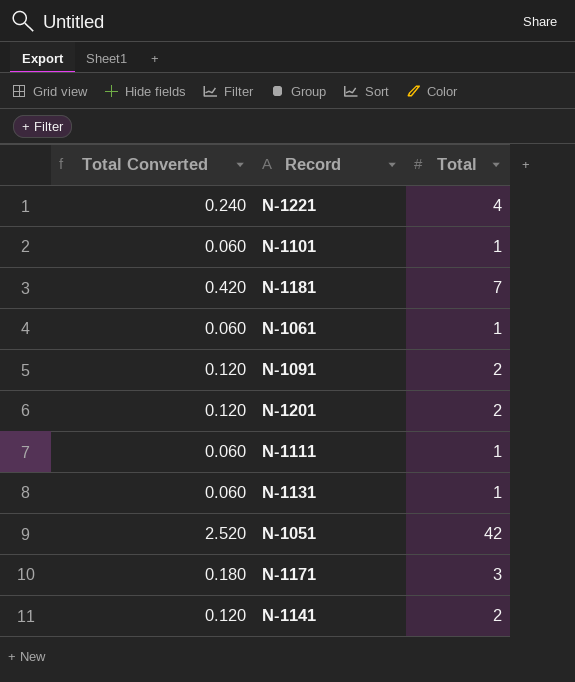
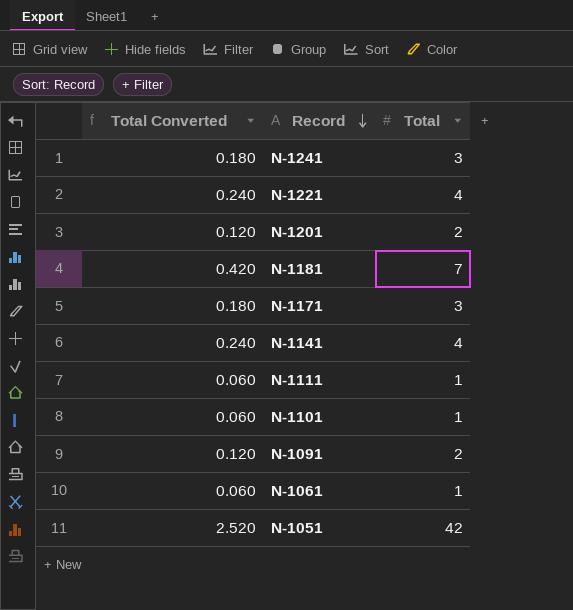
row order: none -> Record descending
row N-1131: 0.060 | 1 -> none
row N-1241: none -> 0.180 | 3
N-1141 | Total Converted: 0.120 -> 0.240
N-1141 | Total: 2 -> 4

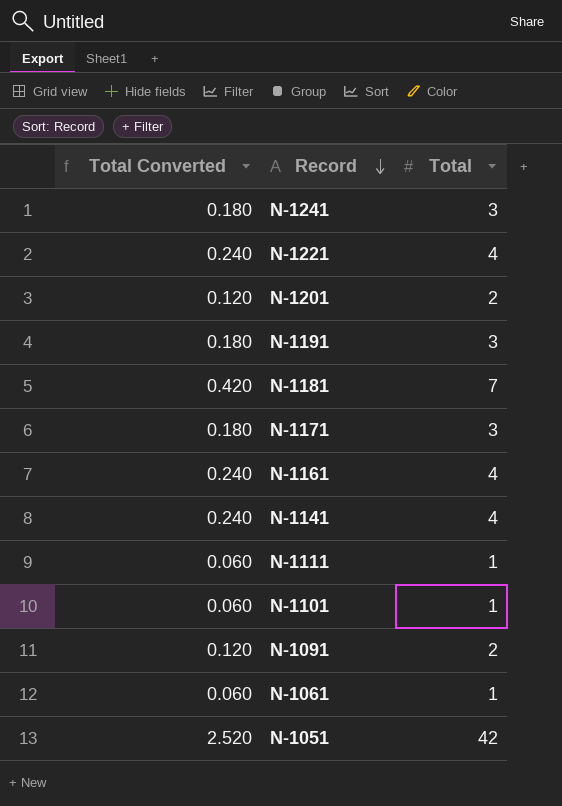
row N-1191: none -> 0.180 | 3
row N-1161: none -> 0.240 | 4

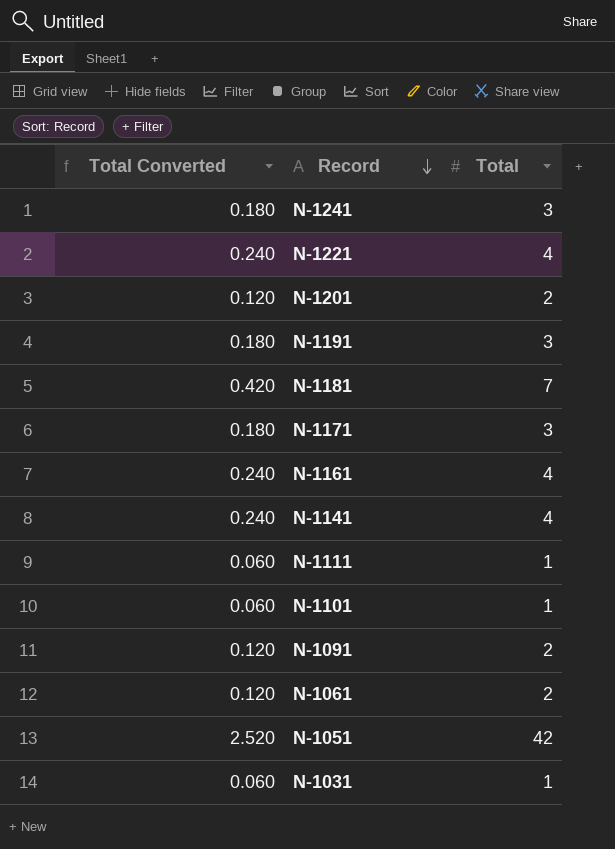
N-1061 | Total Converted: 0.060 -> 0.120
N-1061 | Total: 1 -> 2
row N-1031: none -> 0.060 | 1

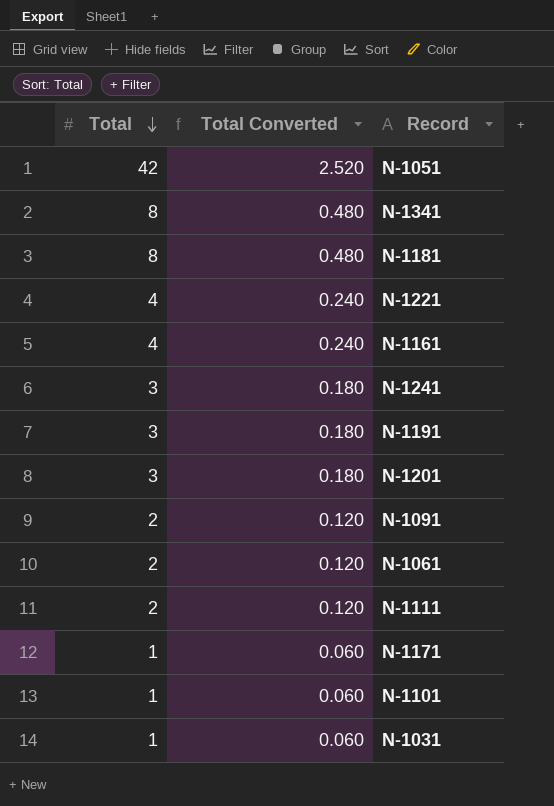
row order: Record descending -> Total descending
column Total | position: 3 -> 1
row N-1141: 0.240 | 4 -> none
row N-1341: none -> 8 | 0.480
N-1181 | Total: 7 -> 8
N-1181 | Total Converted: 0.420 -> 0.480
N-1201 | Total: 2 -> 3
N-1201 | Total Converted: 0.120 -> 0.180
N-1111 | Total: 1 -> 2
N-1111 | Total Converted: 0.060 -> 0.120
N-1171 | Total: 3 -> 1
N-1171 | Total Converted: 0.180 -> 0.060

